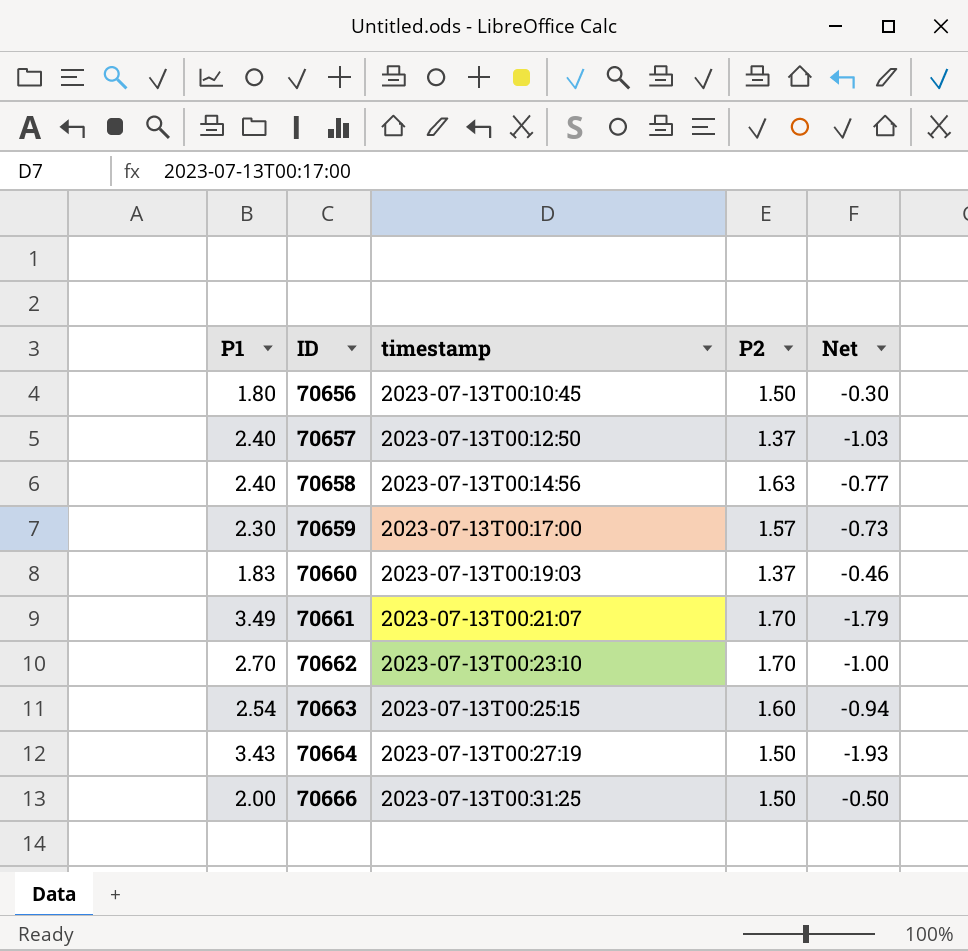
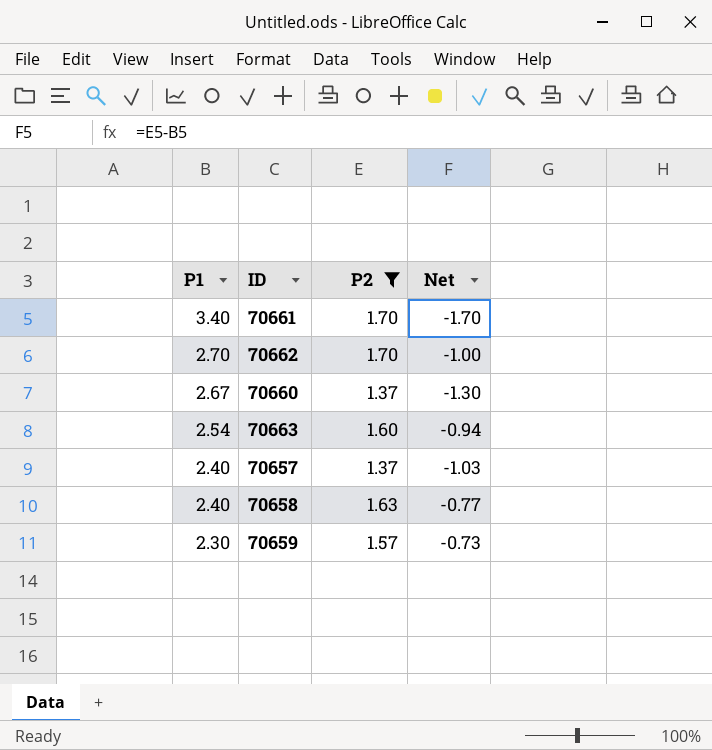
filter: none -> P2 != 1.50
row order: ID ascending -> P1 descending
column timestamp | position: 3 -> none
70661 | P1: 3.49 -> 3.40
70661 | Net: -1.79 -> -1.70
70660 | P1: 1.83 -> 2.67
70660 | Net: -0.46 -> -1.30

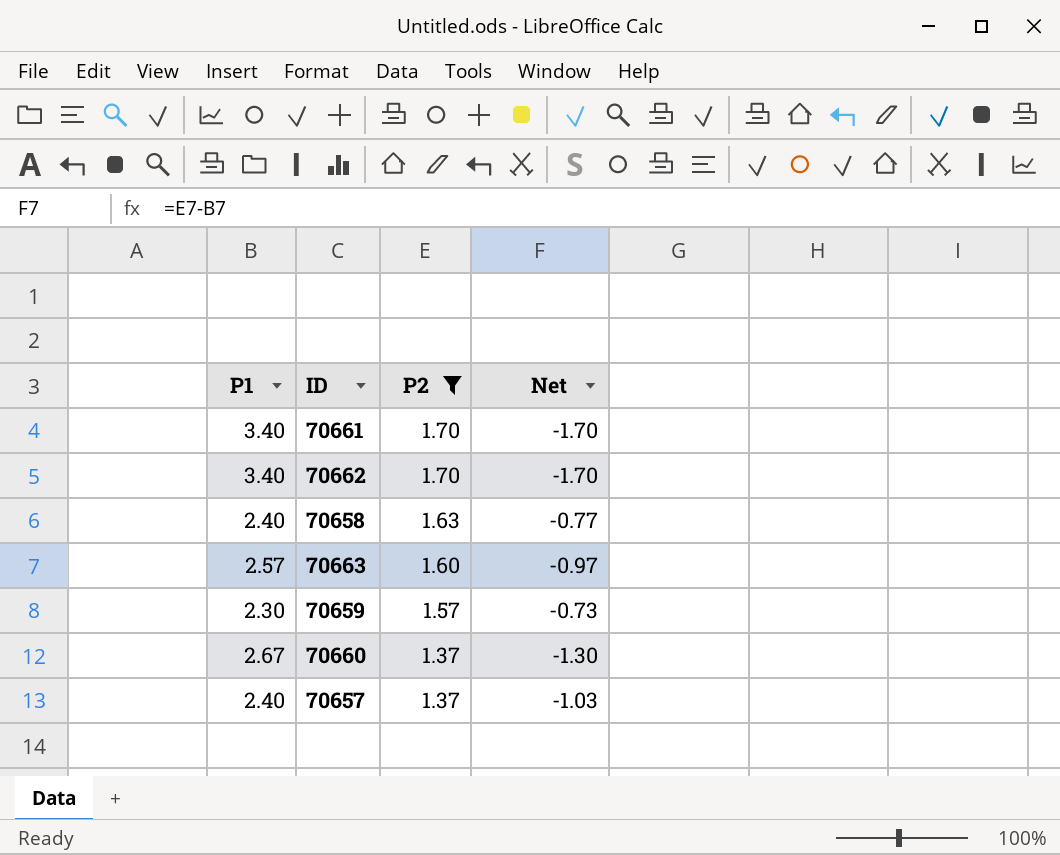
row order: P1 descending -> P2 descending
70662 | P1: 2.70 -> 3.40
70662 | Net: -1.00 -> -1.70
70663 | P1: 2.54 -> 2.57
70663 | Net: -0.94 -> -0.97

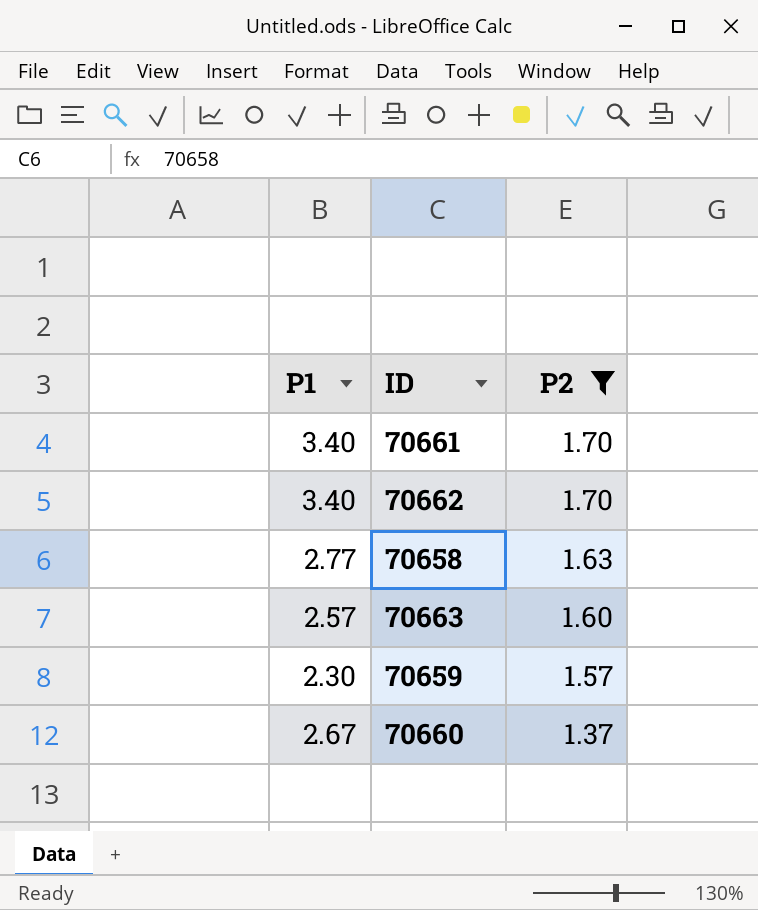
column Net | formula: [P2] - [P1] -> none
row 70657: 2.40 | 1.37 | -1.03 -> none
70658 | P1: 2.40 -> 2.77

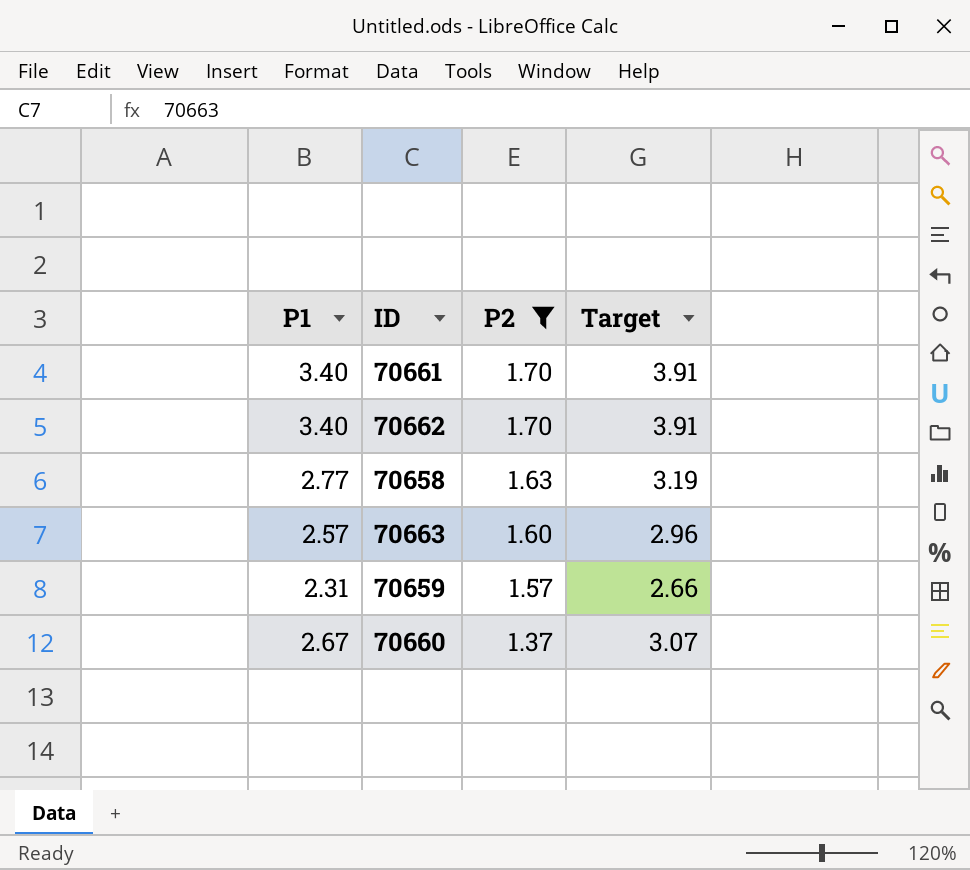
column Target | formula: none -> [P1] * 1.15
70659 | P1: 2.30 -> 2.31

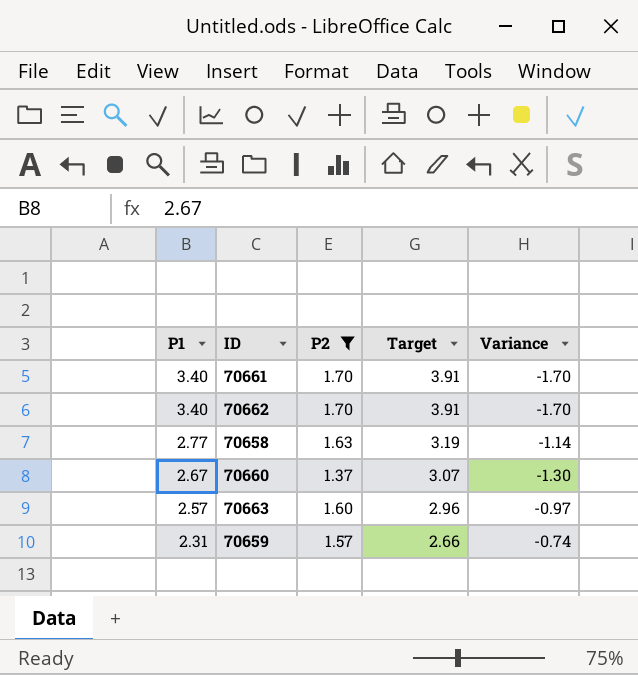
row order: P2 descending -> P1 descending
column Variance | formula: none -> [P2] - [P1]

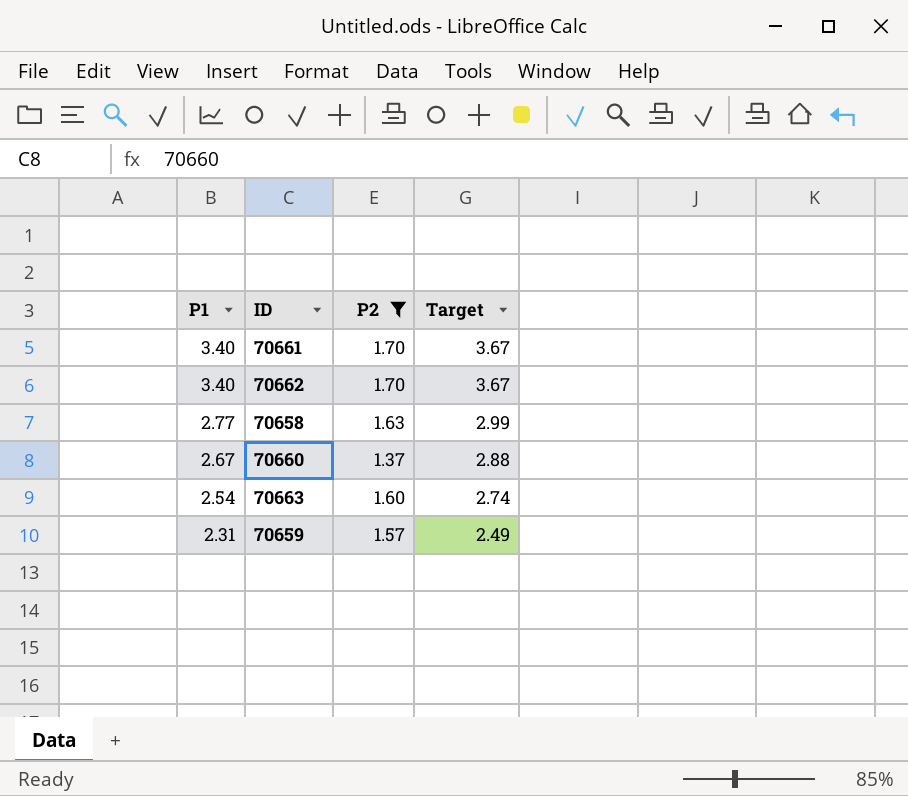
column Variance | formula: [P2] - [P1] -> none
column Target | formula: [P1] * 1.15 -> [P1] * 1.08
70663 | P1: 2.57 -> 2.54

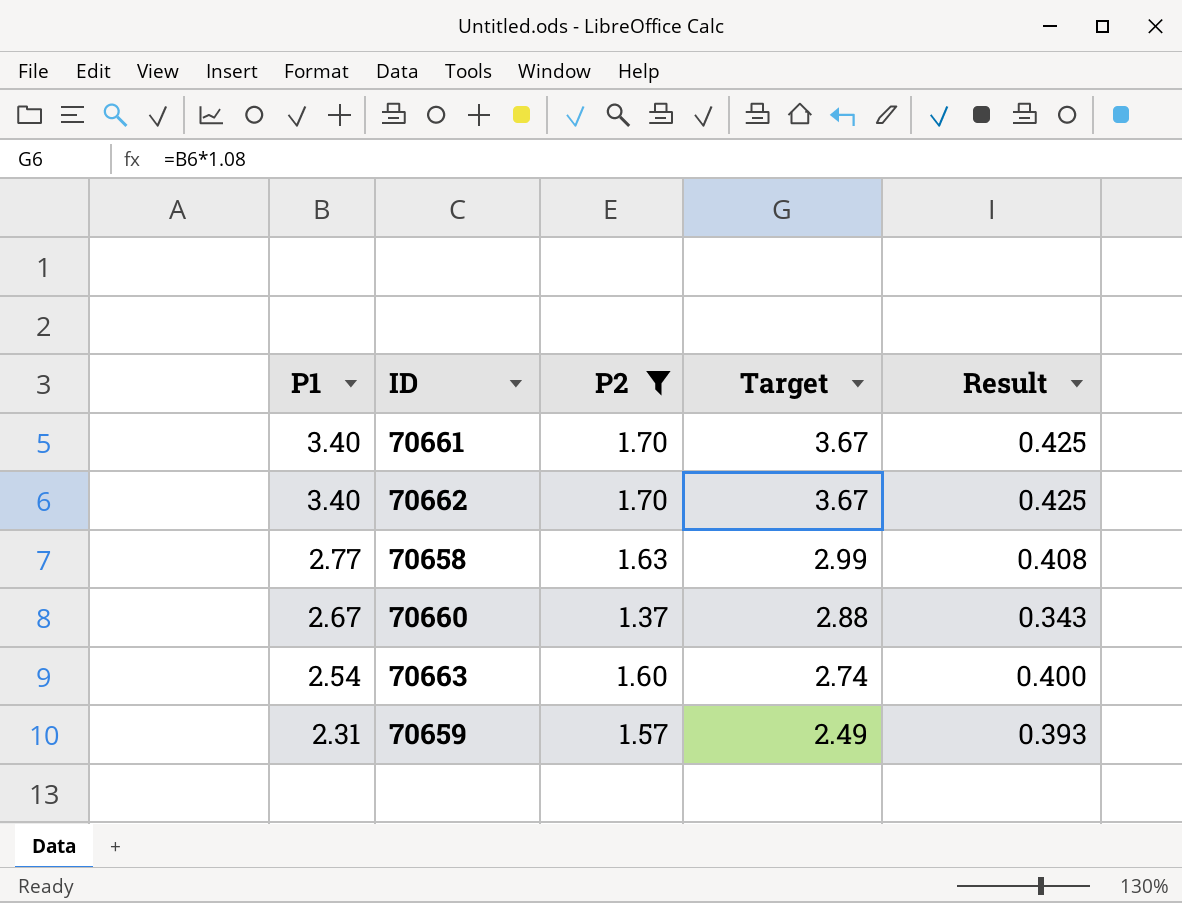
column Result | formula: none -> [P2] * 0.25

